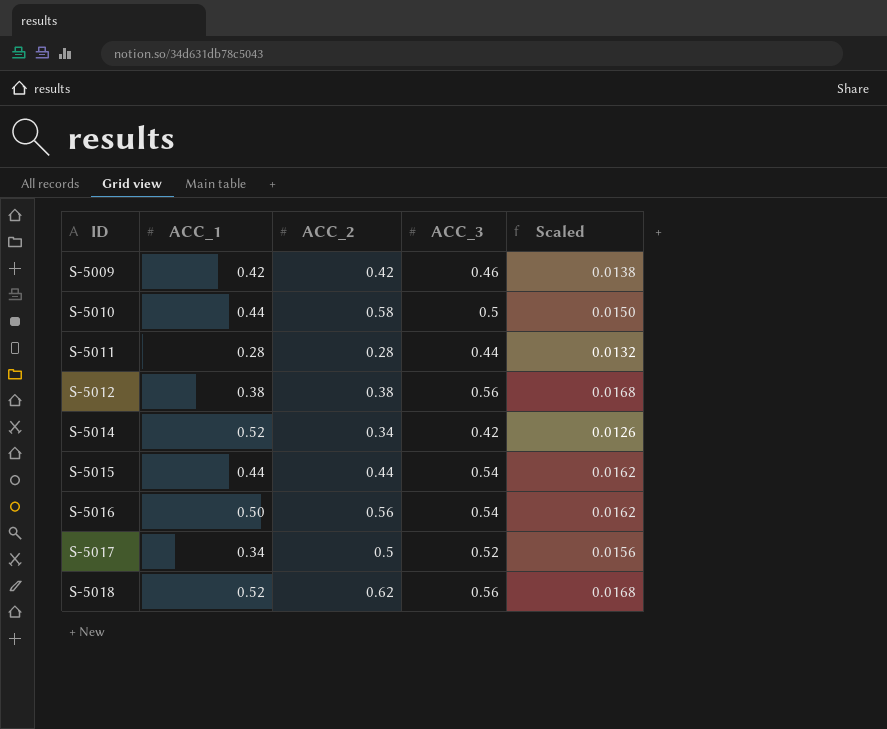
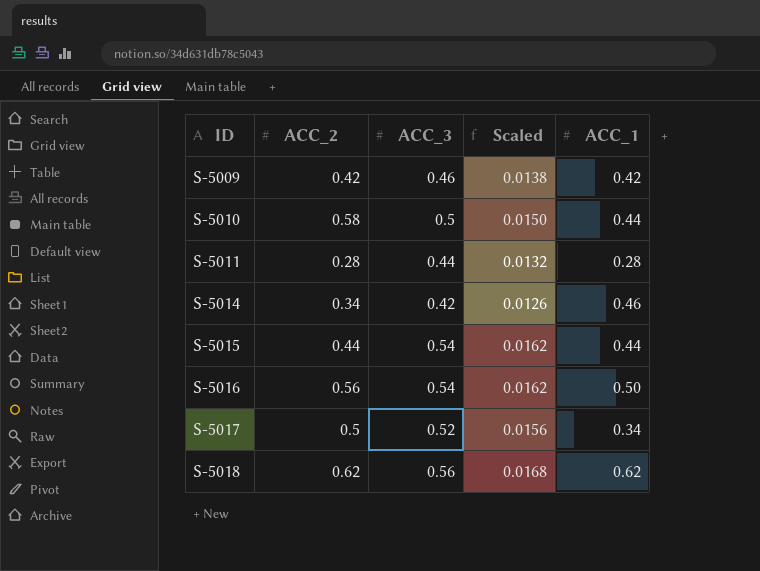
column ACC_1 | position: 2 -> 5
row S-5012: 0.38 | 0.38 | 0.56 | 0.0168 -> none
S-5014 | ACC_1: 0.52 -> 0.46
S-5018 | ACC_1: 0.52 -> 0.62

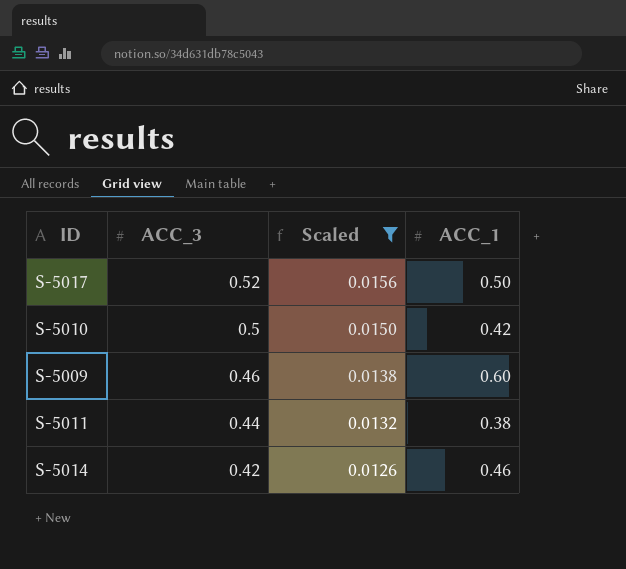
filter: none -> Scaled <= 0.0156
row order: ID ascending -> ACC_3 descending
column ACC_2 | position: 2 -> none
S-5017 | ACC_1: 0.34 -> 0.50
S-5010 | ACC_1: 0.44 -> 0.42
S-5009 | ACC_1: 0.42 -> 0.60
S-5011 | ACC_1: 0.28 -> 0.38

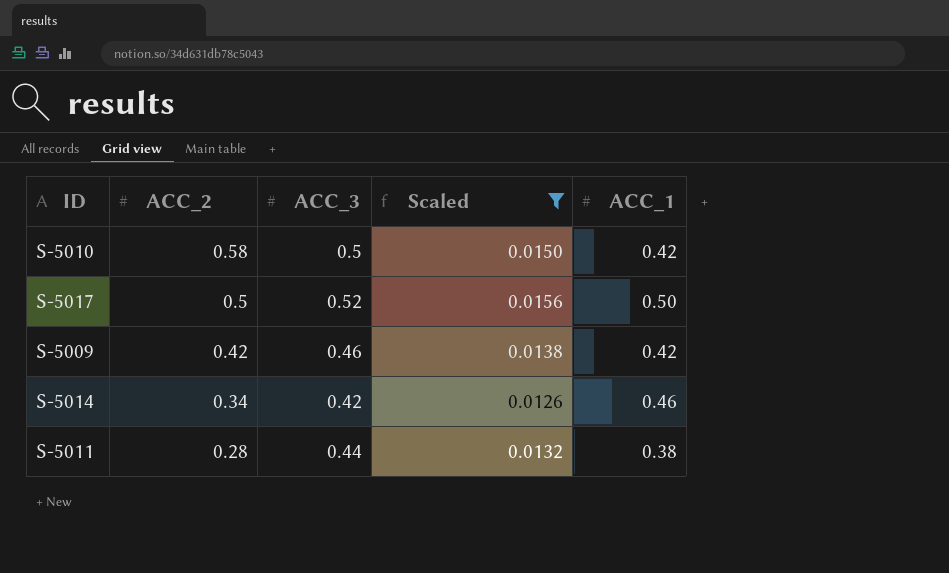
row order: ACC_3 descending -> ACC_2 descending
column ACC_2 | position: none -> 2
S-5009 | ACC_1: 0.60 -> 0.42

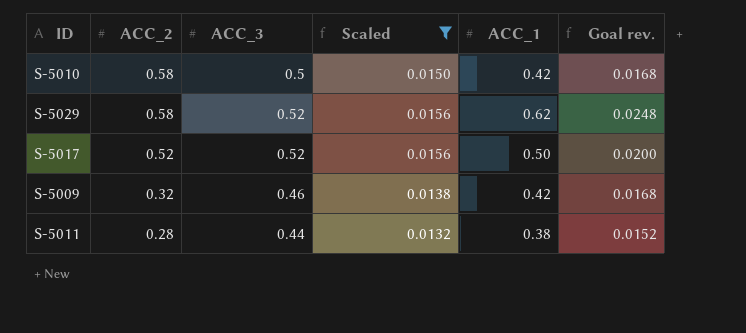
column Goal rev. | formula: none -> [ACC_1] * 0.04
row S-5014: 0.34 | 0.42 | 0.0126 | 0.46 -> none
row S-5029: none -> 0.58 | 0.52 | 0.0156 | 0.62 | 0.0248
S-5017 | ACC_2: 0.5 -> 0.52
S-5009 | ACC_2: 0.42 -> 0.32

